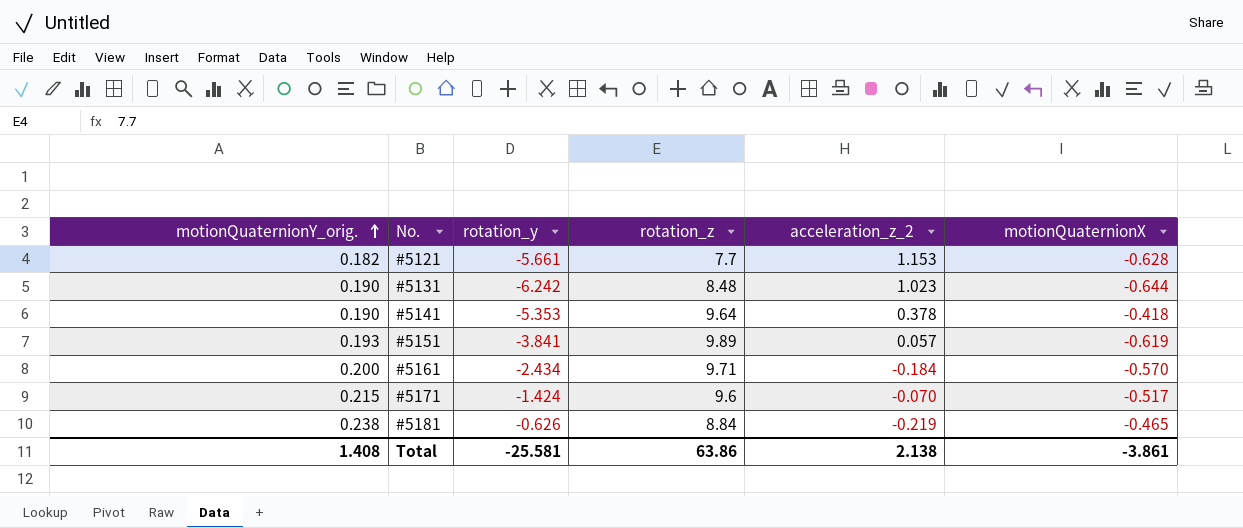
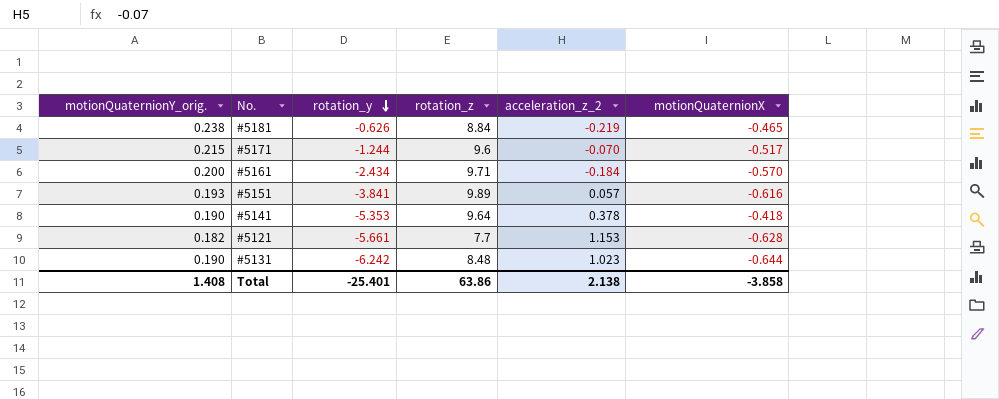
row order: motionQuaternionY_orig. ascending -> rotation_y descending
#5171 | rotation_y: -1.424 -> -1.244
#5151 | motionQuaternionX: -0.619 -> -0.616
Total | rotation_y: -25.581 -> -25.401
Total | motionQuaternionX: -3.861 -> -3.858

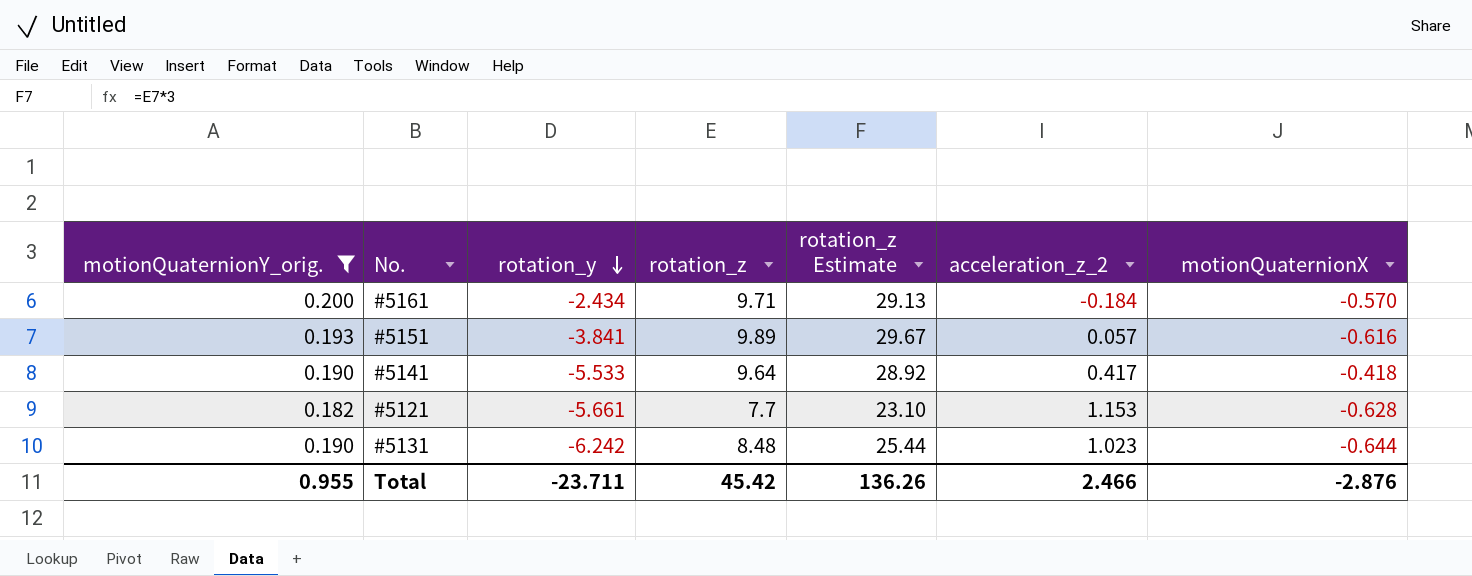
filter: none -> motionQuaternionY_orig. <= 0.200
column rotation_z Estimate | formula: none -> [rotation_z] * 3
#5141 | rotation_y: -5.353 -> -5.533
#5141 | acceleration_z_2: 0.378 -> 0.417
Total | motionQuaternionY_orig.: 1.408 -> 0.955
Total | rotation_y: -25.401 -> -23.711
Total | rotation_z: 63.86 -> 45.42
Total | acceleration_z_2: 2.138 -> 2.466
Total | motionQuaternionX: -3.858 -> -2.876

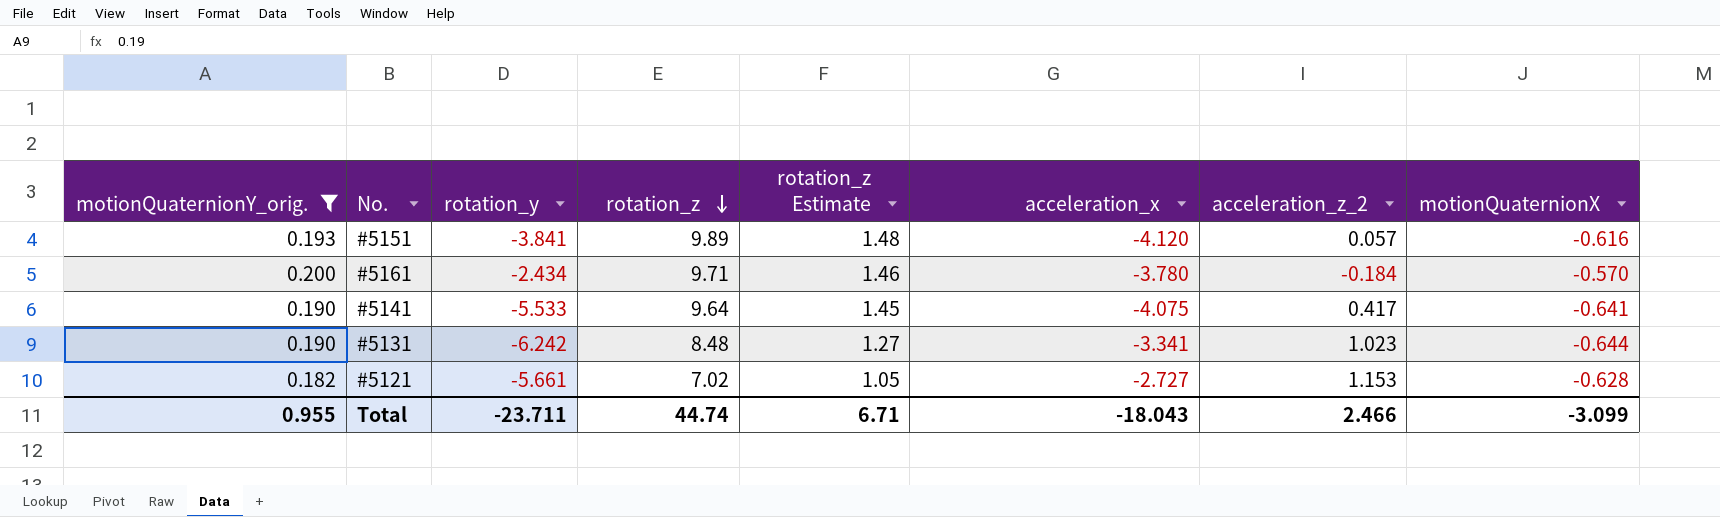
row order: rotation_y descending -> rotation_z descending
column rotation_z Estimate | formula: [rotation_z] * 3 -> [rotation_z] * 0.15
column acceleration_x | position: none -> 6
#5141 | motionQuaternionX: -0.418 -> -0.641
#5121 | rotation_z: 7.7 -> 7.02
Total | rotation_z: 45.42 -> 44.74
Total | rotation_z Estimate: 136.26 -> 6.71
Total | motionQuaternionX: -2.876 -> -3.099

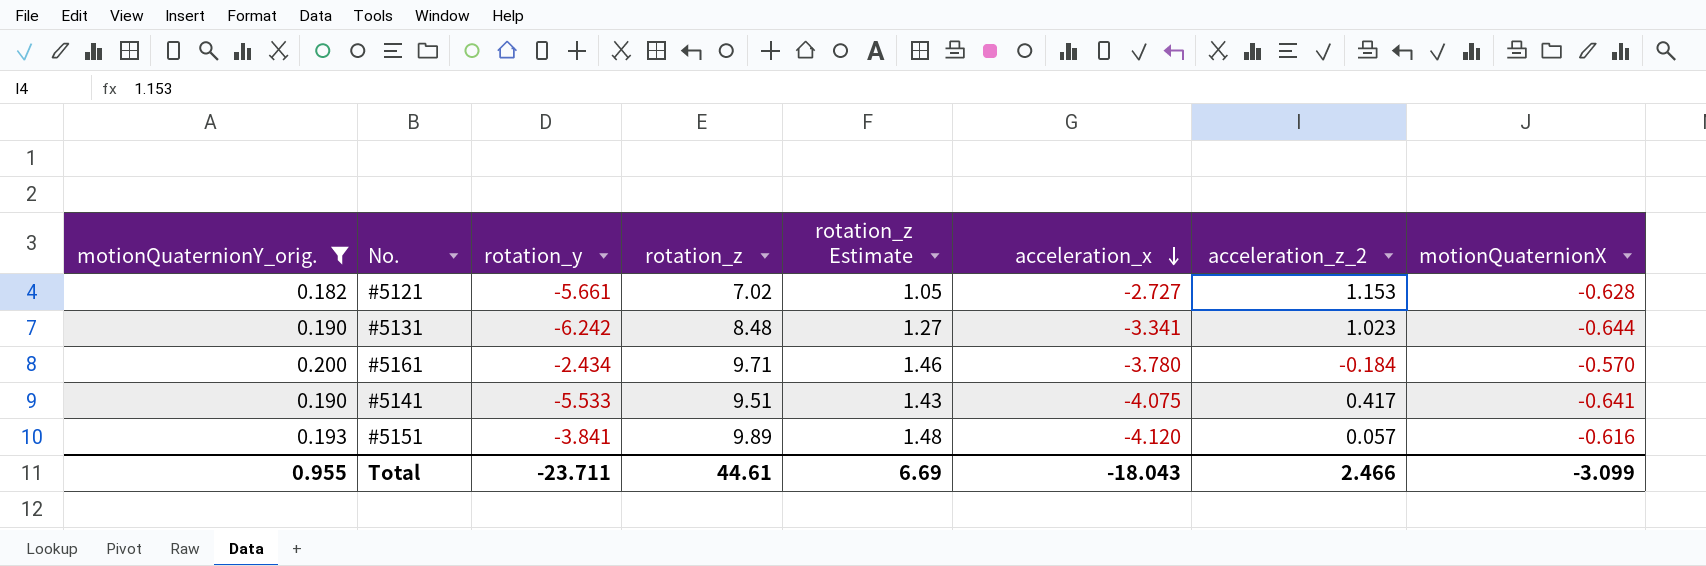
row order: rotation_z descending -> acceleration_x descending
#5141 | rotation_z: 9.64 -> 9.51
#5141 | rotation_z Estimate: 1.45 -> 1.43
Total | rotation_z: 44.74 -> 44.61
Total | rotation_z Estimate: 6.71 -> 6.69

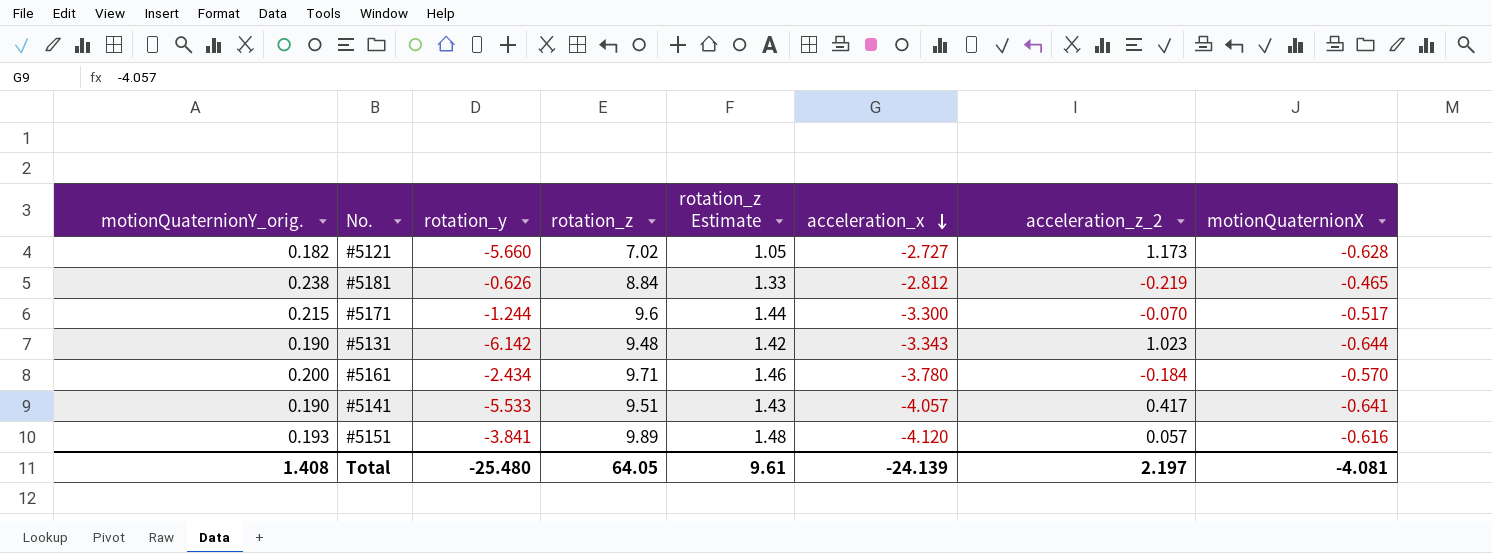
filter: motionQuaternionY_orig. <= 0.200 -> none
#5121 | rotation_y: -5.661 -> -5.660
#5121 | acceleration_z_2: 1.153 -> 1.173
#5131 | rotation_y: -6.242 -> -6.142
#5131 | rotation_z: 8.48 -> 9.48
#5131 | rotation_z Estimate: 1.27 -> 1.42
#5131 | acceleration_x: -3.341 -> -3.343
#5141 | acceleration_x: -4.075 -> -4.057
Total | motionQuaternionY_orig.: 0.955 -> 1.408
Total | rotation_y: -23.711 -> -25.480
Total | rotation_z: 44.61 -> 64.05
Total | rotation_z Estimate: 6.69 -> 9.61
Total | acceleration_x: -18.043 -> -24.139
Total | acceleration_z_2: 2.466 -> 2.197
Total | motionQuaternionX: -3.099 -> -4.081

